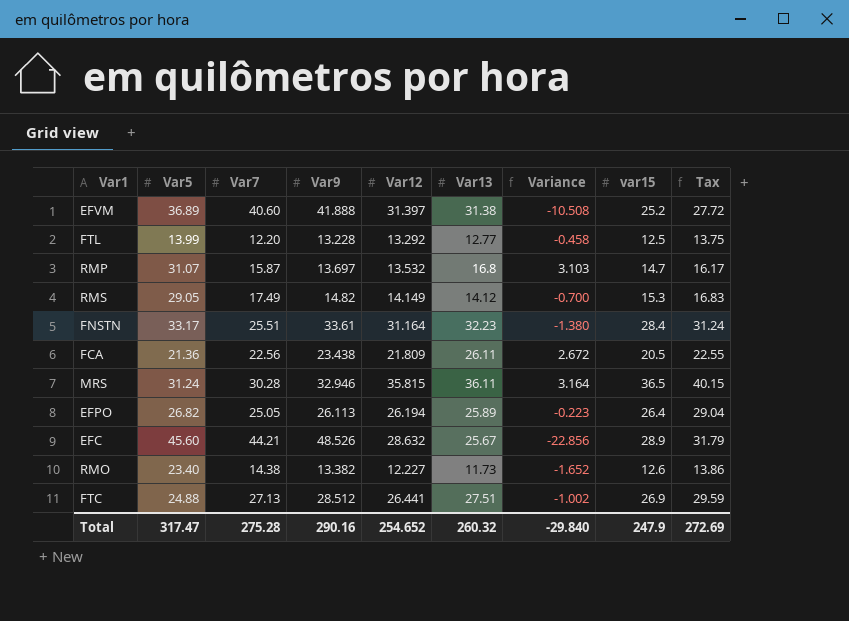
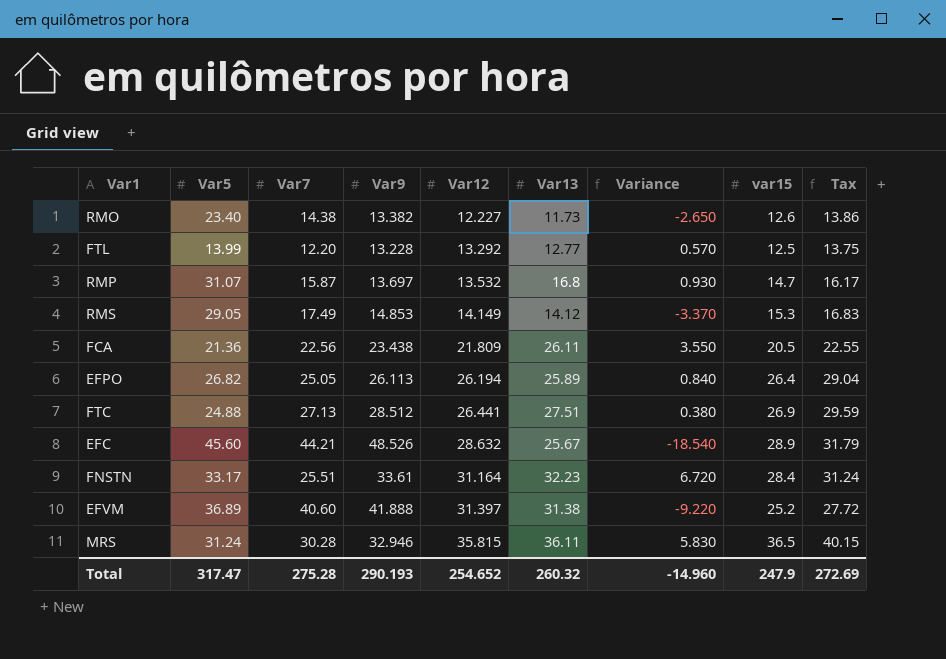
row order: none -> Var12 ascending
column Variance | formula: [Var13] - [Var9] -> [Var13] - [Var7]
RMS | Var9: 14.82 -> 14.853
Total | Var9: 290.16 -> 290.193
Total | Variance: -29.840 -> -14.960

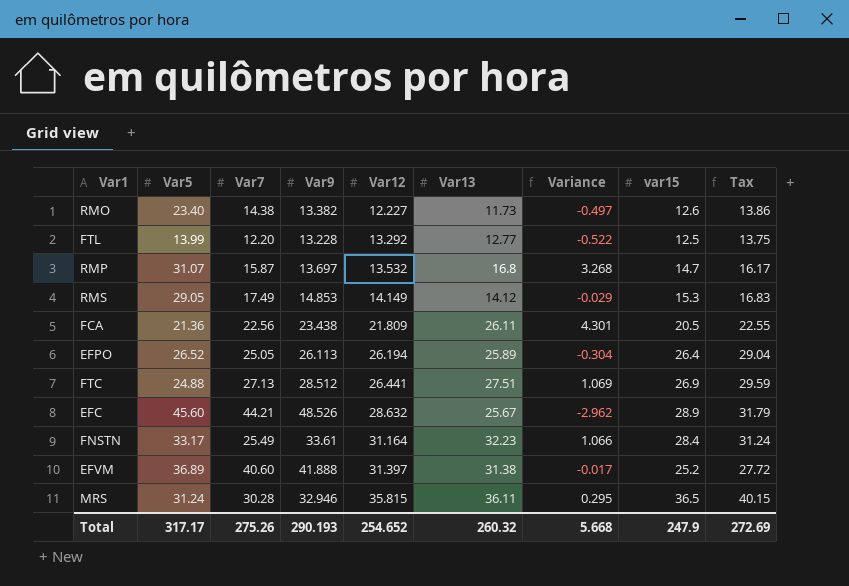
column Variance | formula: [Var13] - [Var7] -> [Var13] - [Var12]
EFPO | Var5: 26.82 -> 26.52
FNSTN | Var7: 25.51 -> 25.49
Total | Var5: 317.47 -> 317.17
Total | Var7: 275.28 -> 275.26
Total | Variance: -14.960 -> 5.668

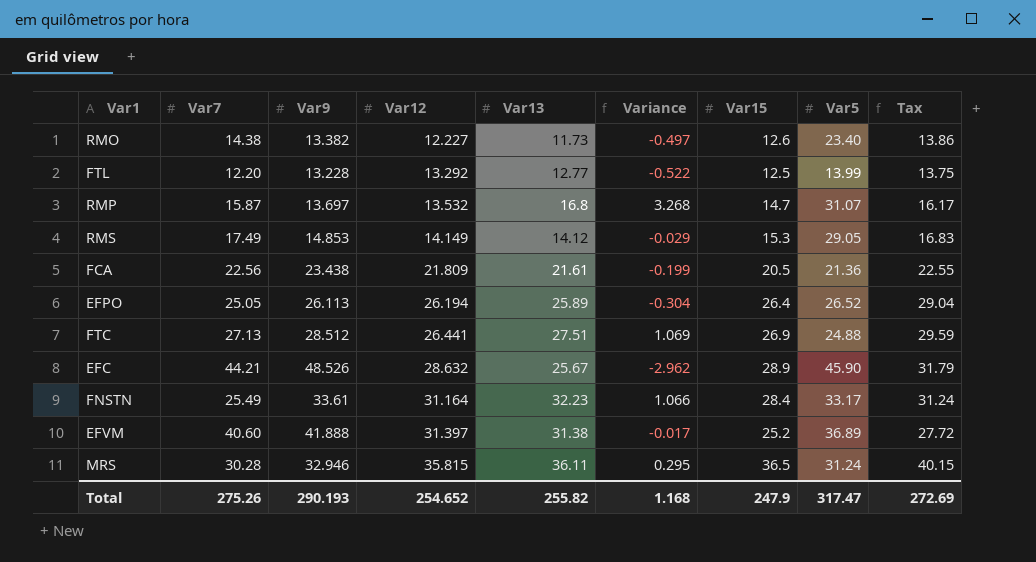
column name: var15 -> Var15
column Var5 | position: 2 -> 8
FCA | Var13: 26.11 -> 21.61
FCA | Variance: 4.301 -> -0.199
EFC | Var5: 45.60 -> 45.90
Total | Var13: 260.32 -> 255.82
Total | Variance: 5.668 -> 1.168
Total | Var5: 317.17 -> 317.47

